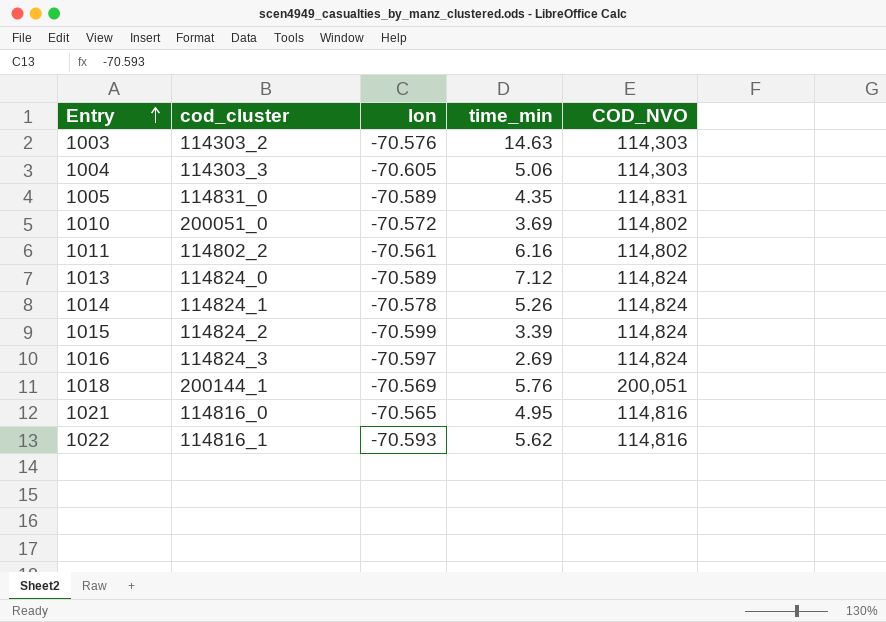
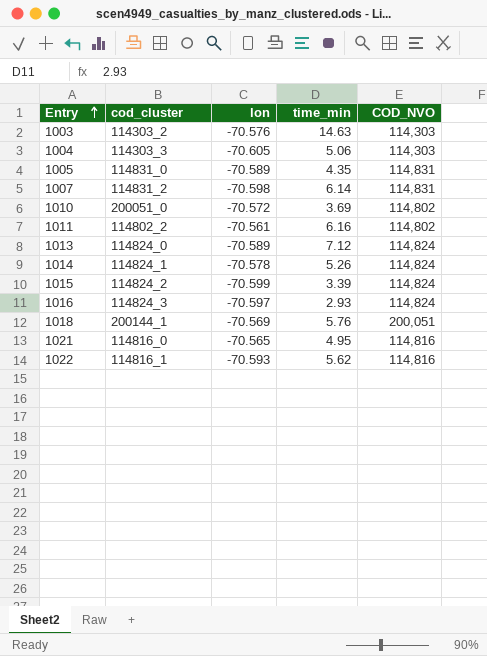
row 1007: none -> 114831_2 | -70.598 | 6.14 | 114,831
1016 | time_min: 2.69 -> 2.93

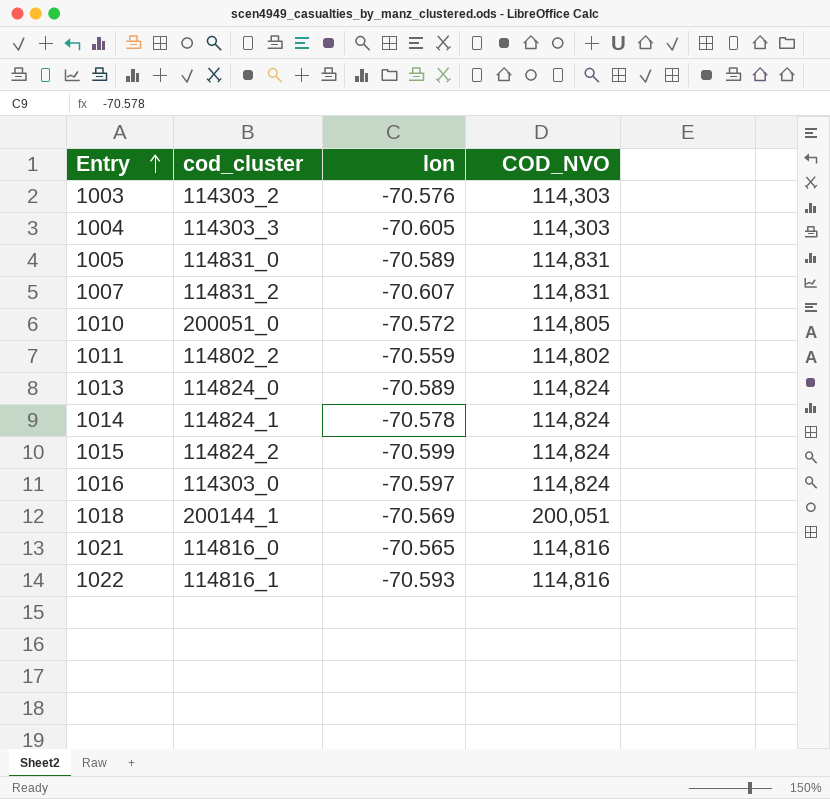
column time_min | position: 4 -> none
1007 | lon: -70.598 -> -70.607
1010 | COD_NVO: 114,802 -> 114,805
1011 | lon: -70.561 -> -70.559
1016 | cod_cluster: 114824_3 -> 114303_0

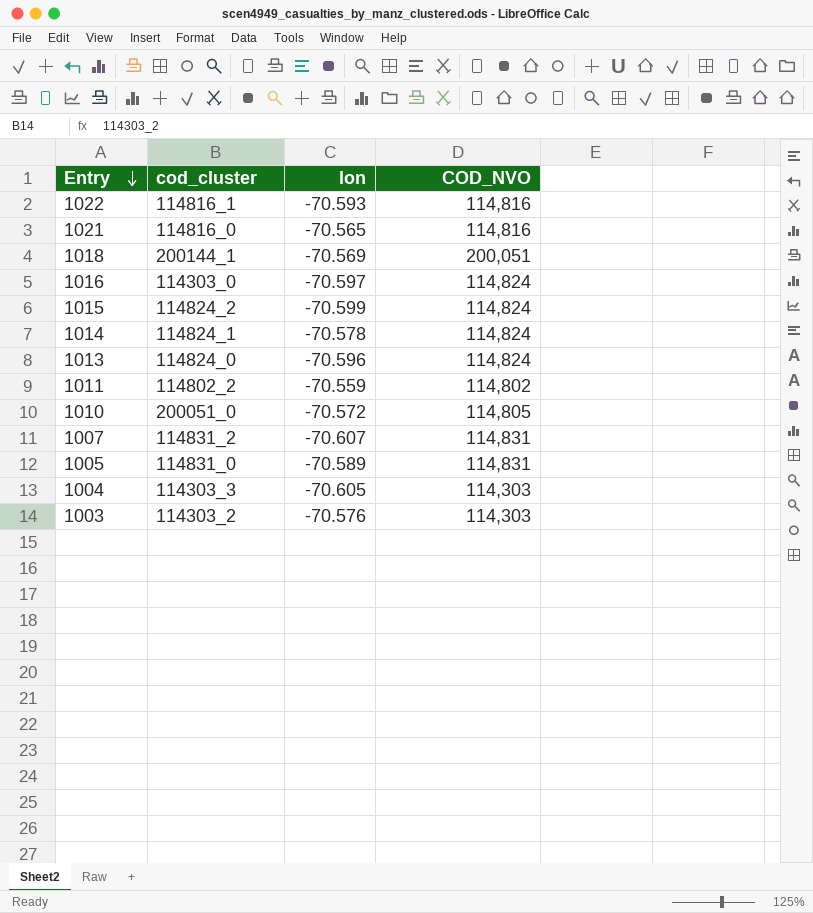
row order: Entry ascending -> Entry descending
1013 | lon: -70.589 -> -70.596

